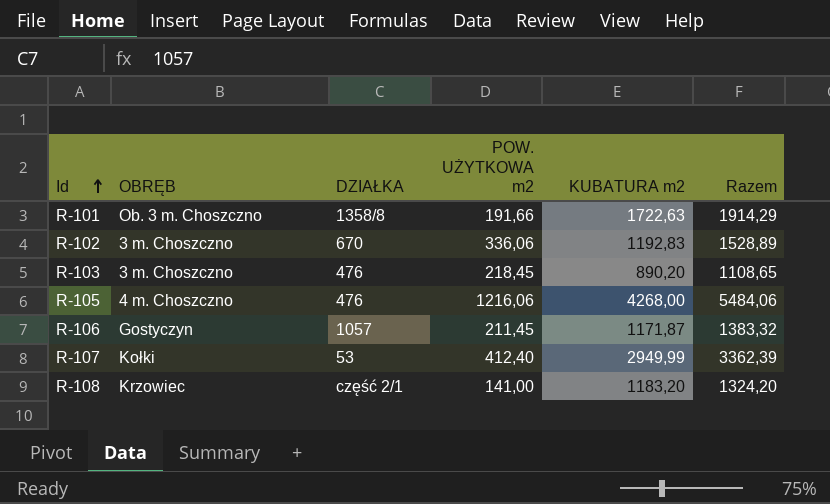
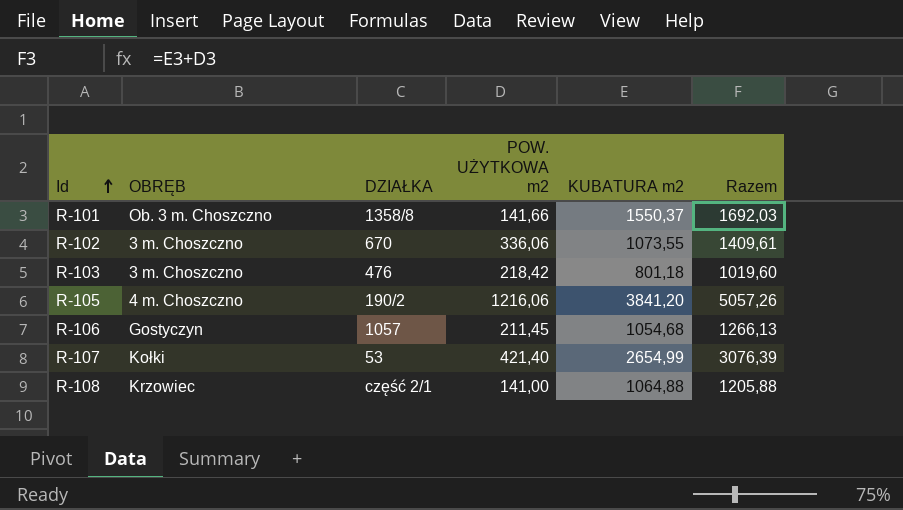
R-101 | POW. UŻYTKOWA m2: 191,66 -> 141,66
R-101 | KUBATURA m2: 1722,63 -> 1550,37
R-101 | Razem: 1914,29 -> 1692,03
R-102 | KUBATURA m2: 1192,83 -> 1073,55
R-102 | Razem: 1528,89 -> 1409,61
R-103 | POW. UŻYTKOWA m2: 218,45 -> 218,42
R-103 | KUBATURA m2: 890,20 -> 801,18
R-103 | Razem: 1108,65 -> 1019,60
R-105 | DZIAŁKA: 476 -> 190/2
R-105 | KUBATURA m2: 4268,00 -> 3841,20
R-105 | Razem: 5484,06 -> 5057,26
R-106 | KUBATURA m2: 1171,87 -> 1054,68
R-106 | Razem: 1383,32 -> 1266,13
R-107 | POW. UŻYTKOWA m2: 412,40 -> 421,40
R-107 | KUBATURA m2: 2949,99 -> 2654,99
R-107 | Razem: 3362,39 -> 3076,39
R-108 | KUBATURA m2: 1183,20 -> 1064,88
R-108 | Razem: 1324,20 -> 1205,88

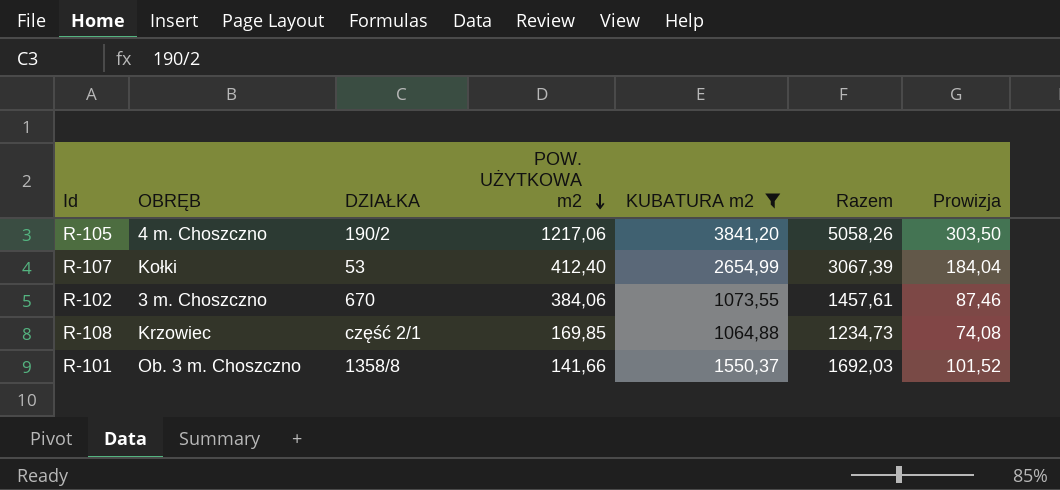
filter: none -> KUBATURA m2 >= 1064,88
row order: Id ascending -> POW. UŻYTKOWA m2 descending
column Prowizja | formula: none -> [Razem] * 0,06
R-105 | POW. UŻYTKOWA m2: 1216,06 -> 1217,06
R-105 | Razem: 5057,26 -> 5058,26
R-107 | POW. UŻYTKOWA m2: 421,40 -> 412,40
R-107 | Razem: 3076,39 -> 3067,39
R-102 | POW. UŻYTKOWA m2: 336,06 -> 384,06
R-102 | Razem: 1409,61 -> 1457,61
R-108 | POW. UŻYTKOWA m2: 141,00 -> 169,85
R-108 | Razem: 1205,88 -> 1234,73

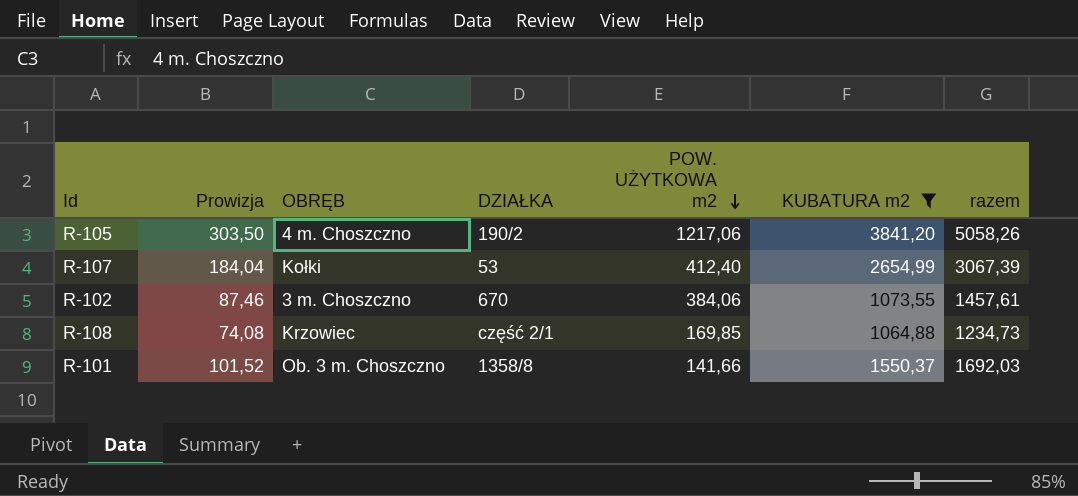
column Prowizja | position: 7 -> 2
column name: Razem -> razem

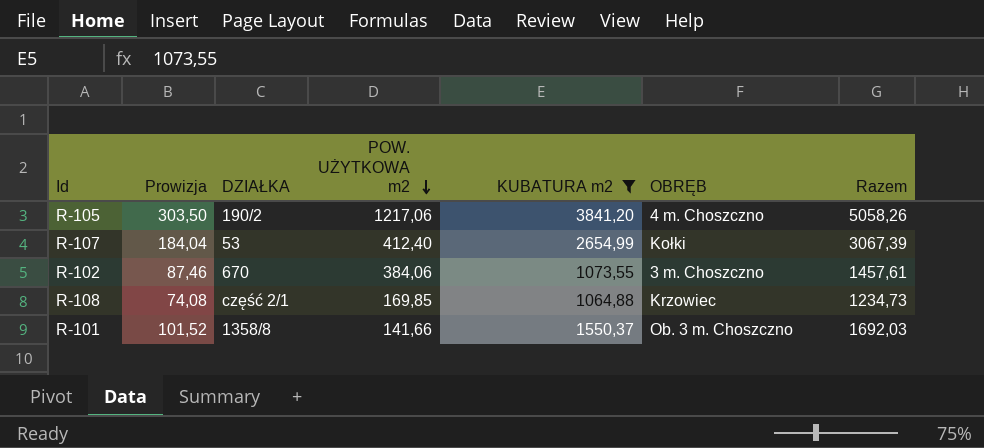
column OBRĘB | position: 3 -> 6
column name: razem -> Razem

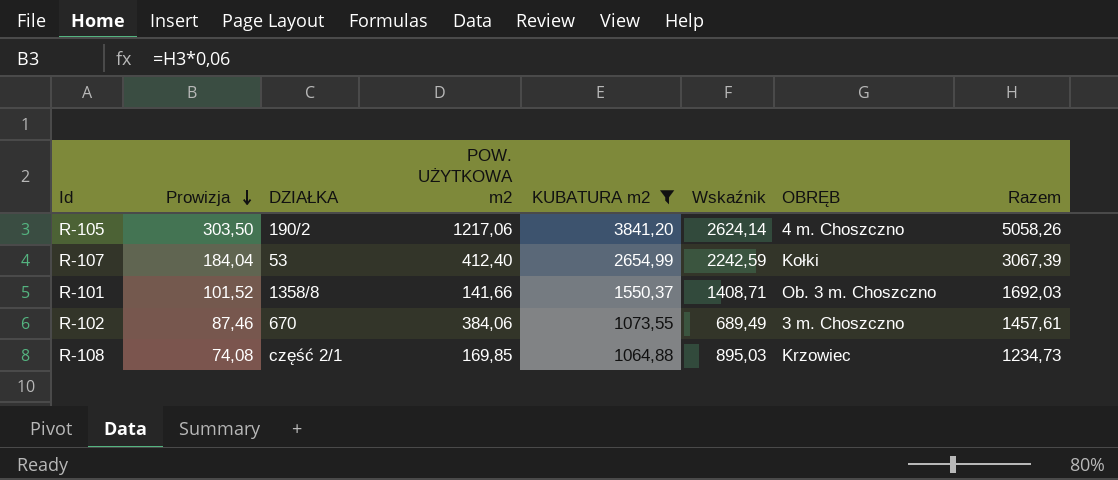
row order: POW. UŻYTKOWA m2 descending -> Prowizja descending
column Wskaźnik | formula: none -> [KUBATURA m2] - [POW. UŻYTKOWA m2]

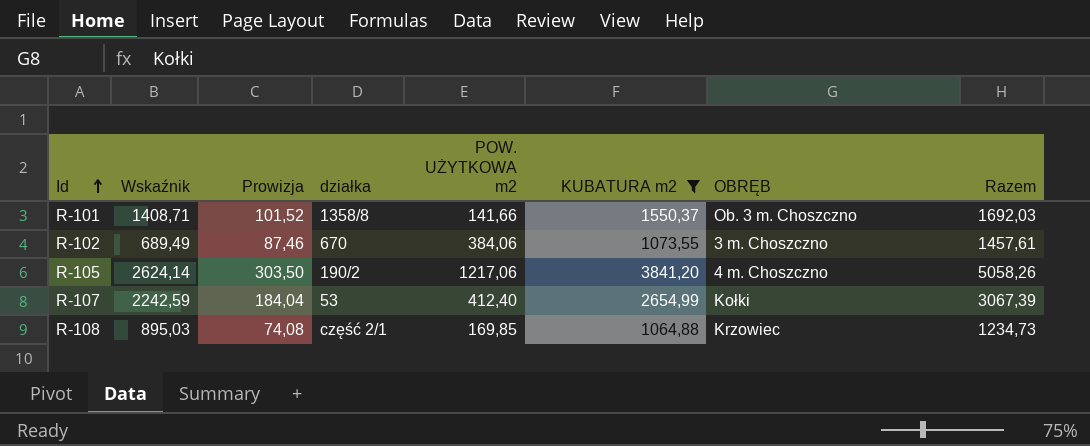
row order: Prowizja descending -> Id ascending
column Wskaźnik | position: 6 -> 2
column name: DZIAŁKA -> działka

